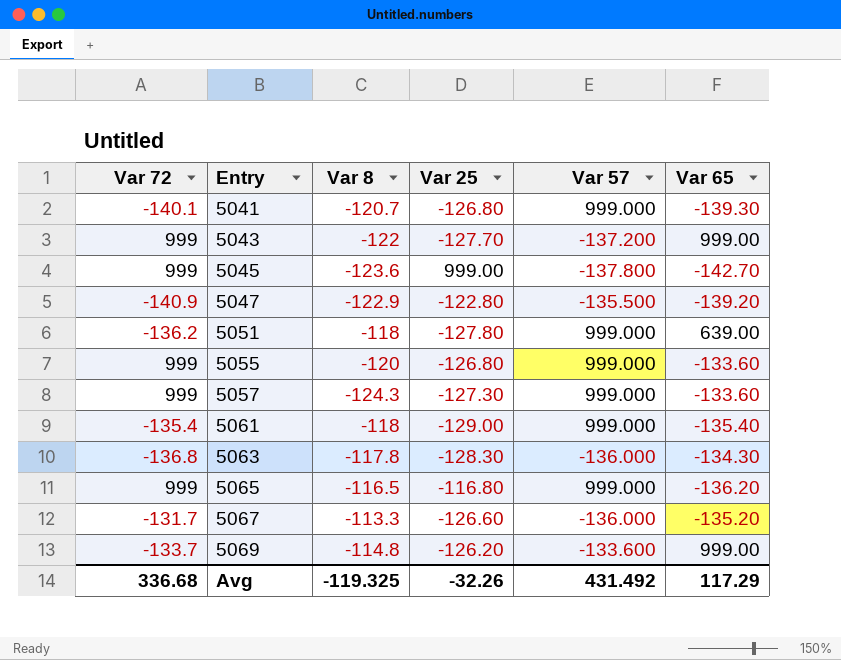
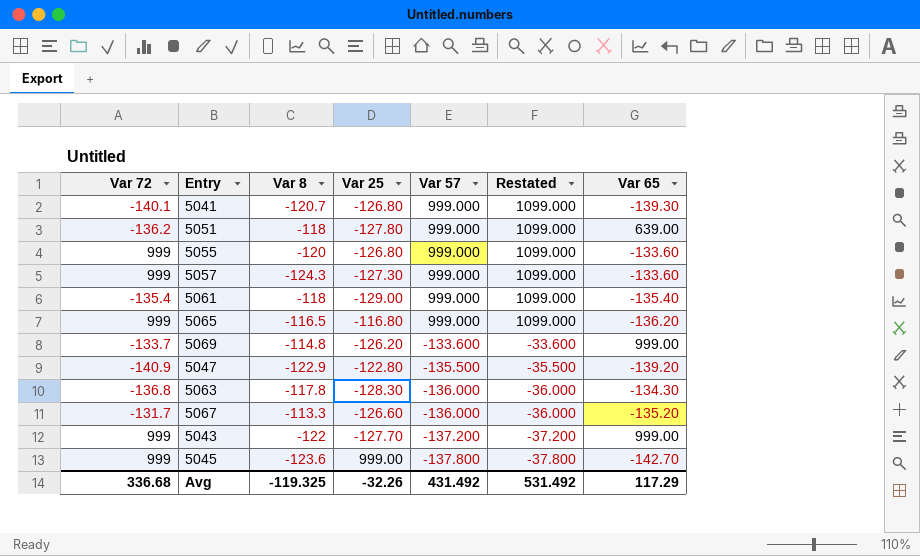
row order: Entry ascending -> Var 57 descending
column Restated | formula: none -> [Var 57] + 100

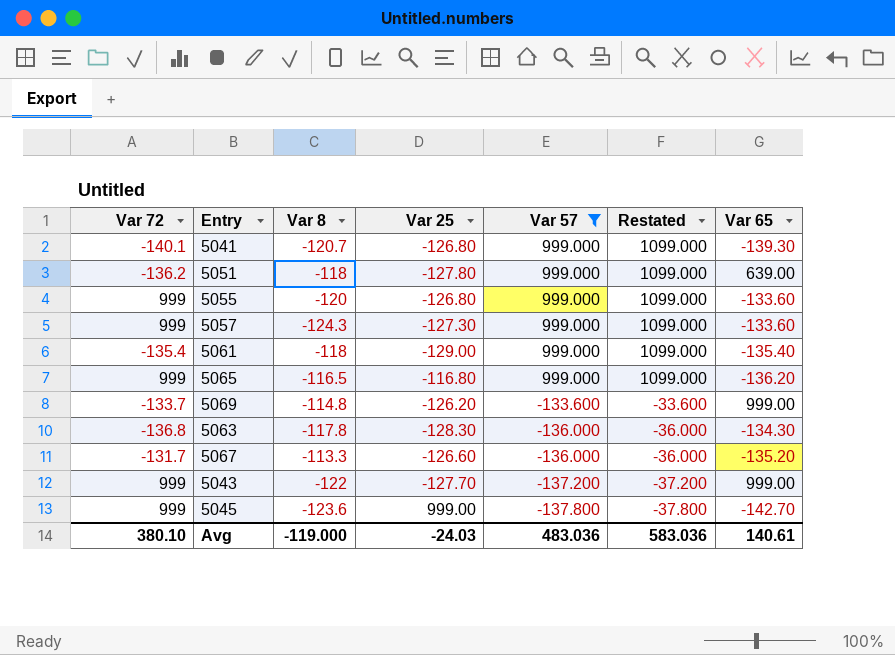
filter: none -> Var 57 != -135.500
Avg | Var 72: 336.68 -> 380.10
Avg | Var 8: -119.325 -> -119.000
Avg | Var 25: -32.26 -> -24.03
Avg | Var 57: 431.492 -> 483.036
Avg | Restated: 531.492 -> 583.036
Avg | Var 65: 117.29 -> 140.61

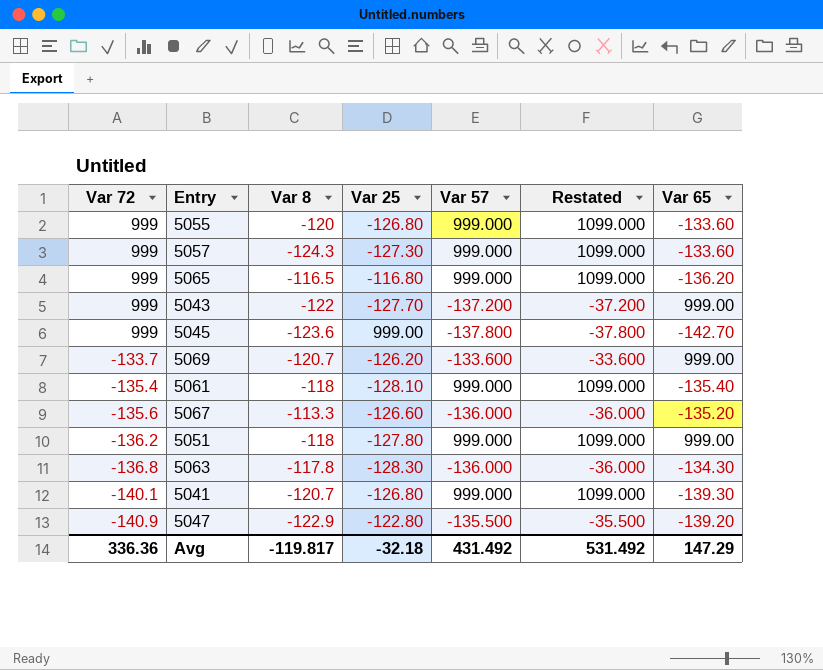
filter: Var 57 != -135.500 -> none
row order: Var 57 descending -> Var 72 descending
5069 | Var 8: -114.8 -> -120.7
5061 | Var 25: -129.00 -> -128.10
5067 | Var 72: -131.7 -> -135.6
5051 | Var 65: 639.00 -> 999.00
Avg | Var 72: 380.10 -> 336.36
Avg | Var 8: -119.000 -> -119.817
Avg | Var 25: -24.03 -> -32.18
Avg | Var 57: 483.036 -> 431.492
Avg | Restated: 583.036 -> 531.492
Avg | Var 65: 140.61 -> 147.29

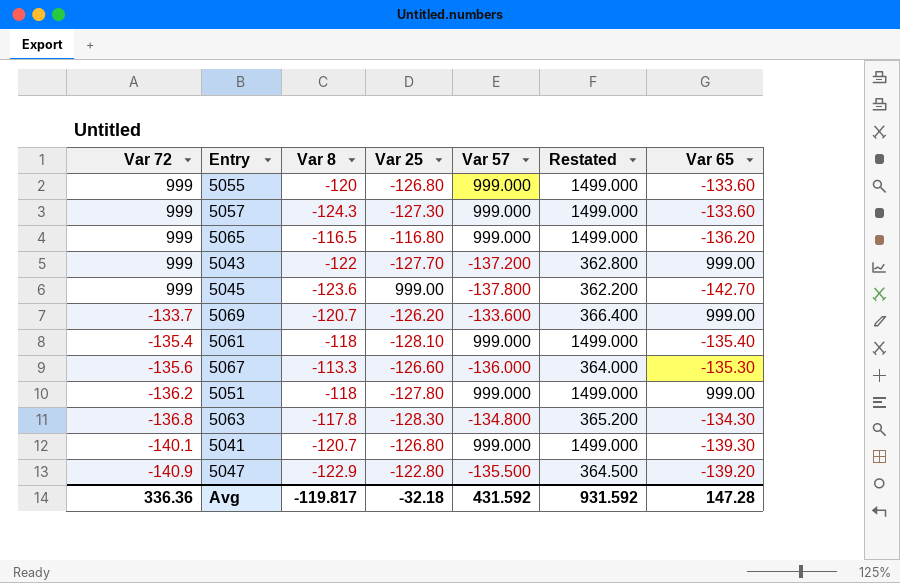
column Restated | formula: [Var 57] + 100 -> [Var 57] + 500
5067 | Var 65: -135.20 -> -135.30
5063 | Var 57: -136.000 -> -134.800
Avg | Var 57: 431.492 -> 431.592
Avg | Restated: 531.492 -> 931.592
Avg | Var 65: 147.29 -> 147.28

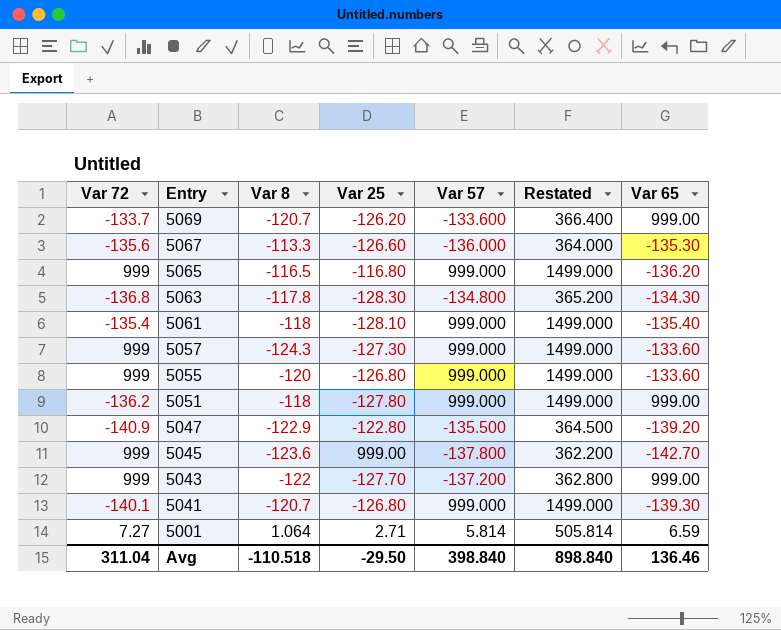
row order: Var 72 descending -> Entry descending
row 5001: none -> 7.27 | 1.064 | 2.71 | 5.814 | 505.814 | 6.59
Avg | Var 72: 336.36 -> 311.04
Avg | Var 8: -119.817 -> -110.518
Avg | Var 25: -32.18 -> -29.50
Avg | Var 57: 431.592 -> 398.840
Avg | Restated: 931.592 -> 898.840
Avg | Var 65: 147.28 -> 136.46

